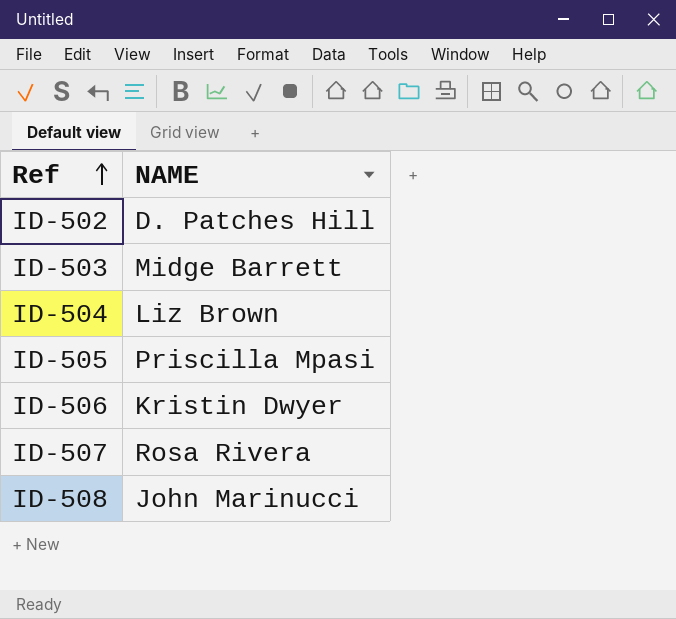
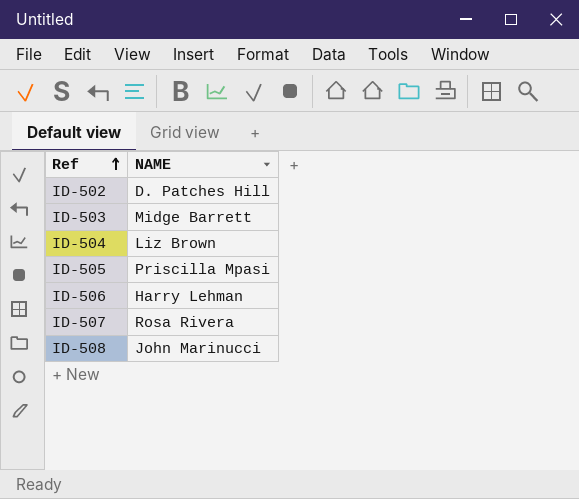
ID-506 | NAME: Kristin Dwyer -> Harry Lehman

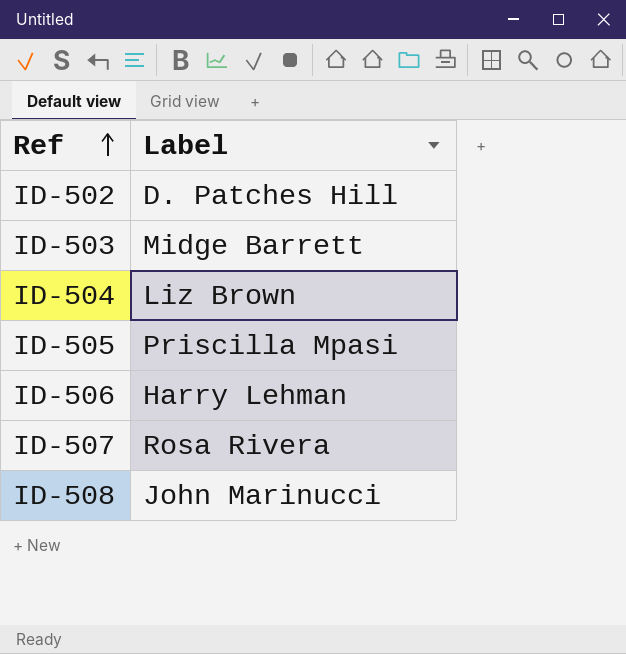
column name: NAME -> Label

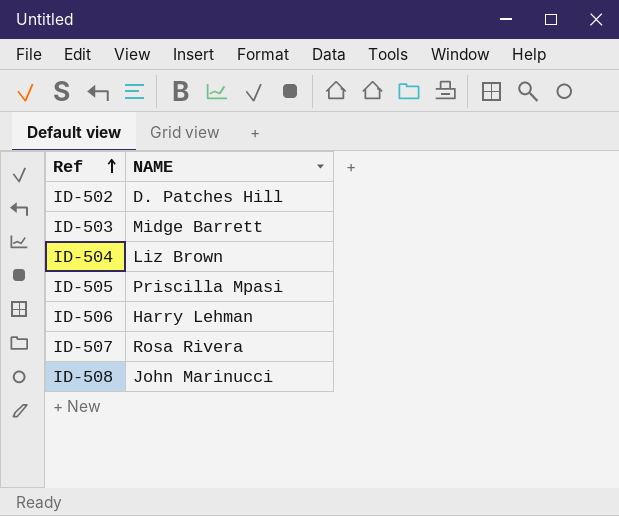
column name: Label -> NAME

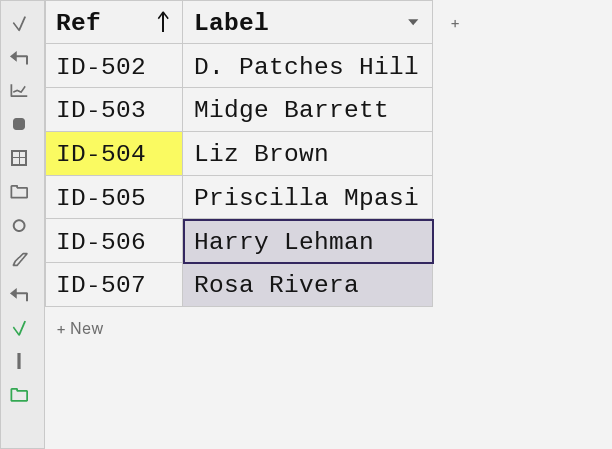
column name: NAME -> Label
row ID-508: John Marinucci -> none

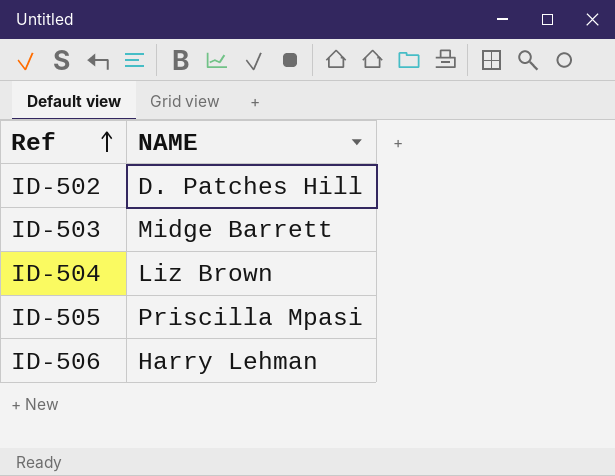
column name: Label -> NAME
row ID-507: Rosa Rivera -> none

